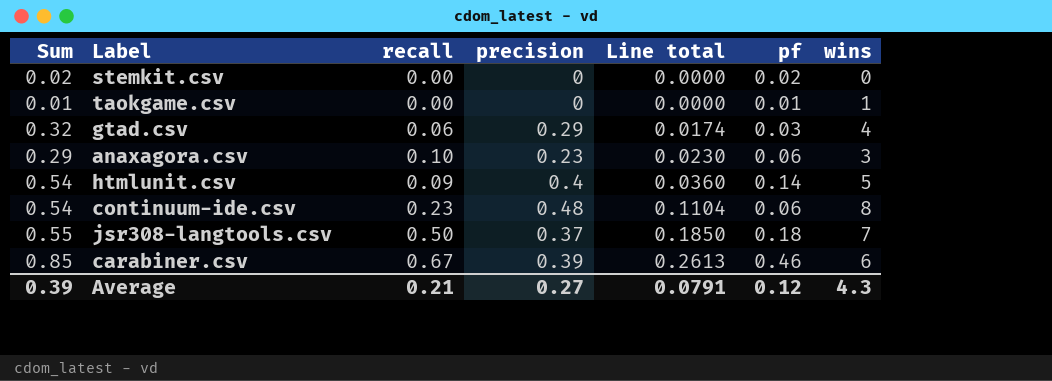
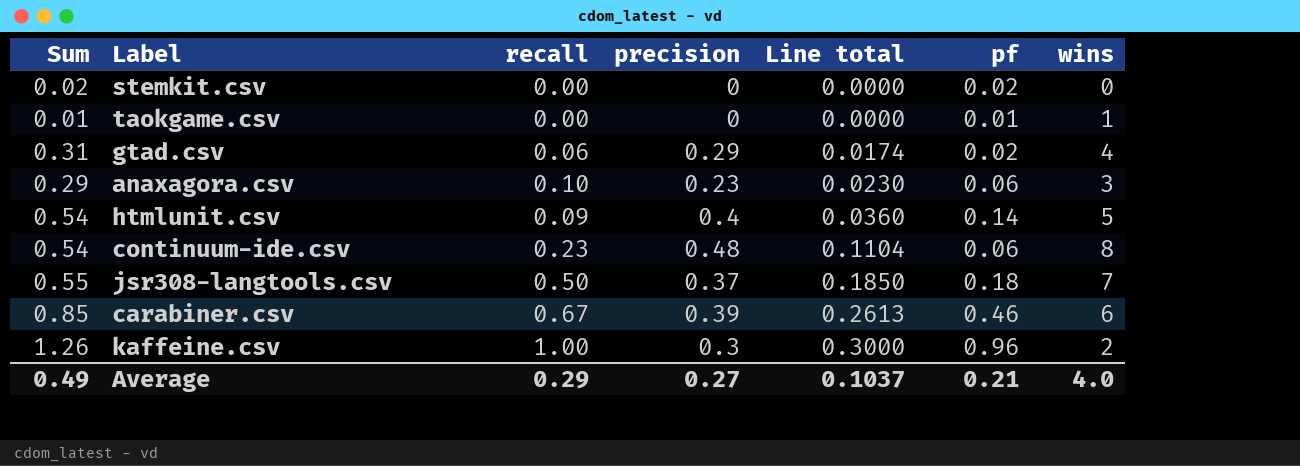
gtad.csv | Sum: 0.32 -> 0.31
gtad.csv | pf: 0.03 -> 0.02
row kaffeine.csv: none -> 1.26 | 1.00 | 0.3 | 0.3000 | 0.96 | 2
Average | Sum: 0.39 -> 0.49
Average | recall: 0.21 -> 0.29
Average | Line total: 0.0791 -> 0.1037
Average | pf: 0.12 -> 0.21
Average | wins: 4.3 -> 4.0

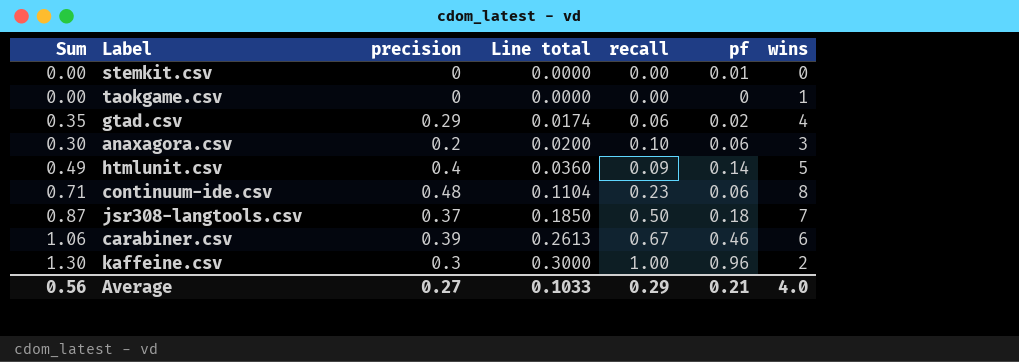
column Sum | formula: [precision] + [pf] -> [precision] + [recall]
column recall | position: 3 -> 5
stemkit.csv | pf: 0.02 -> 0.01
taokgame.csv | pf: 0.01 -> 0
anaxagora.csv | precision: 0.23 -> 0.2
anaxagora.csv | Line total: 0.0230 -> 0.0200
Average | Sum: 0.49 -> 0.56
Average | Line total: 0.1037 -> 0.1033

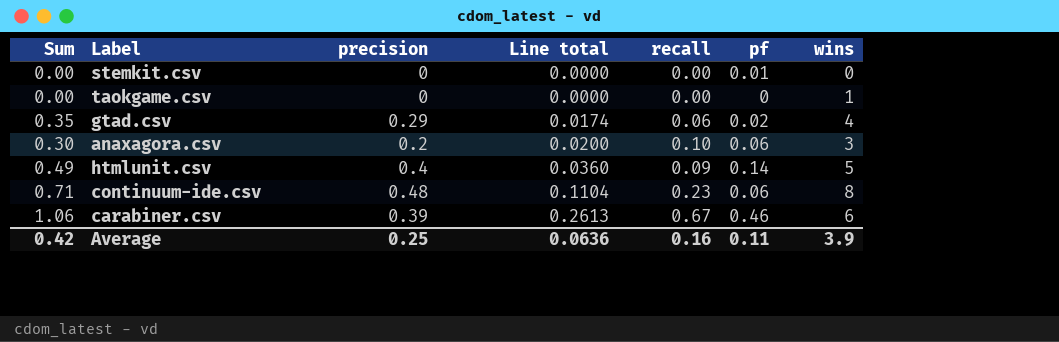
row jsr308-langtools.csv: 0.87 | 0.37 | 0.1850 | 0.50 | 0.18 | 7 -> none
row kaffeine.csv: 1.30 | 0.3 | 0.3000 | 1.00 | 0.96 | 2 -> none
Average | Sum: 0.56 -> 0.42
Average | precision: 0.27 -> 0.25
Average | Line total: 0.1033 -> 0.0636
Average | recall: 0.29 -> 0.16
Average | pf: 0.21 -> 0.11
Average | wins: 4.0 -> 3.9

